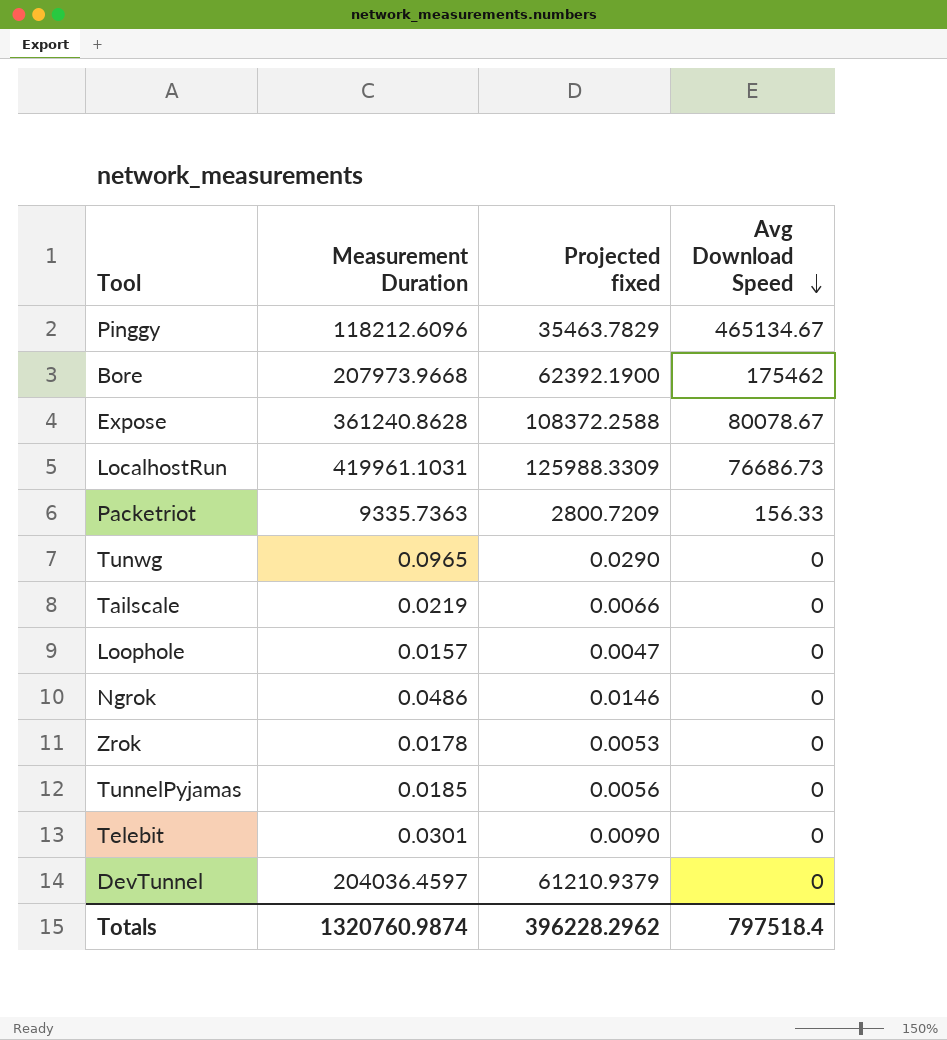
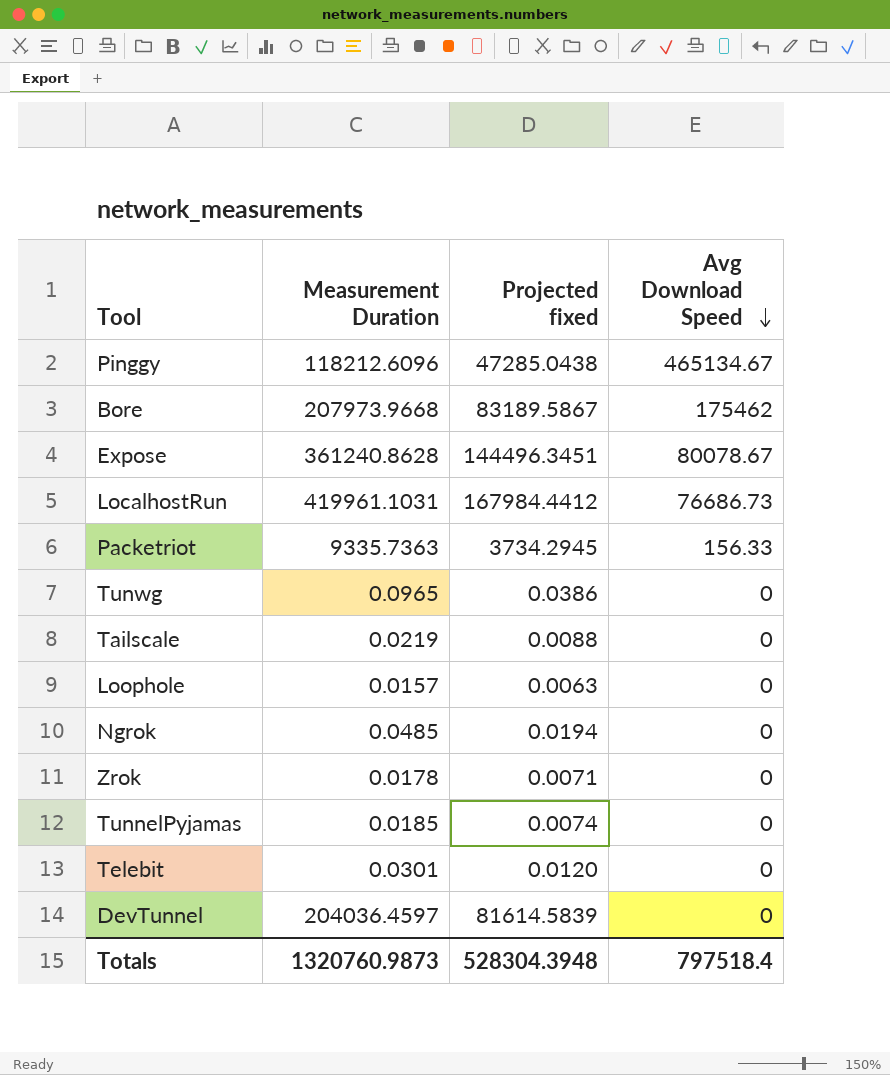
column Projected fixed | formula: [Measurement Duration] * 0.3 -> [Measurement Duration] * 0.4
Ngrok | Measurement Duration: 0.0486 -> 0.0485
Totals | Measurement Duration: 1320760.9874 -> 1320760.9873
Totals | Projected fixed: 396228.2962 -> 528304.3948

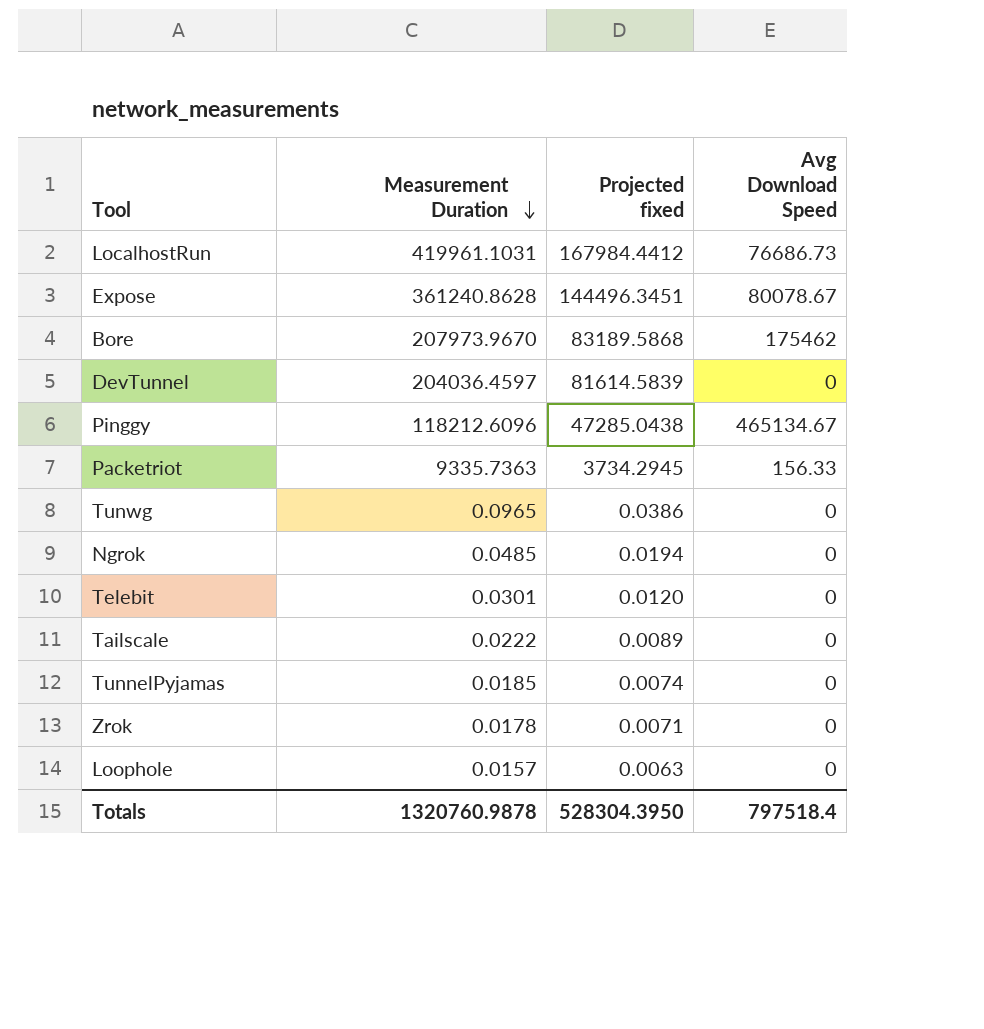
row order: Avg Download Speed descending -> Measurement Duration descending
Bore | Measurement Duration: 207973.9668 -> 207973.9670
Bore | Projected fixed: 83189.5867 -> 83189.5868
Tailscale | Measurement Duration: 0.0219 -> 0.0222
Tailscale | Projected fixed: 0.0088 -> 0.0089
Totals | Measurement Duration: 1320760.9873 -> 1320760.9878
Totals | Projected fixed: 528304.3948 -> 528304.3950

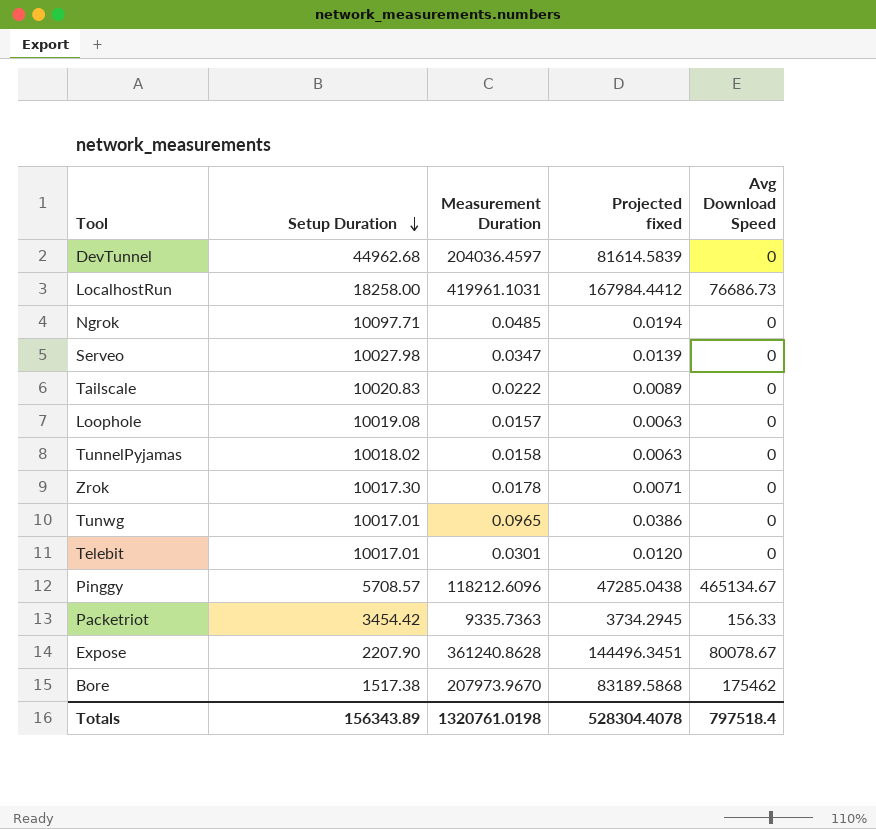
row order: Measurement Duration descending -> Setup Duration descending
column Setup Duration | position: none -> 2
row Serveo: none -> 10027.98 | 0.0347 | 0.0139 | 0
TunnelPyjamas | Measurement Duration: 0.0185 -> 0.0158
TunnelPyjamas | Projected fixed: 0.0074 -> 0.0063
Totals | Measurement Duration: 1320760.9878 -> 1320761.0198
Totals | Projected fixed: 528304.3950 -> 528304.4078

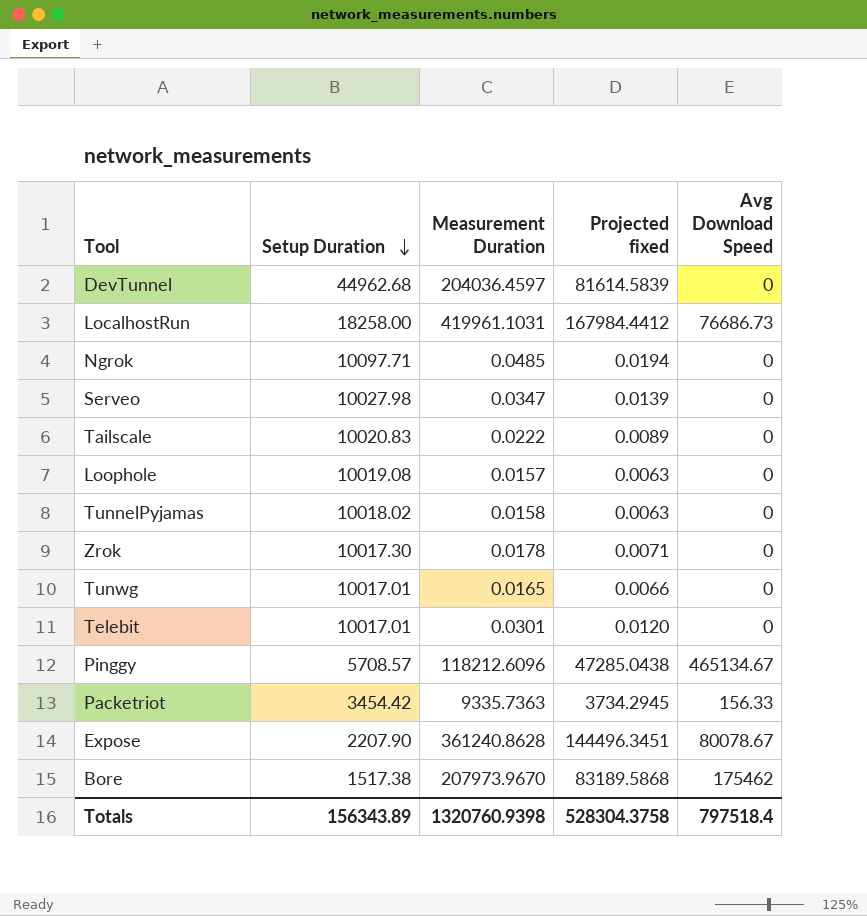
Tunwg | Measurement Duration: 0.0965 -> 0.0165
Tunwg | Projected fixed: 0.0386 -> 0.0066
Totals | Measurement Duration: 1320761.0198 -> 1320760.9398
Totals | Projected fixed: 528304.4078 -> 528304.3758

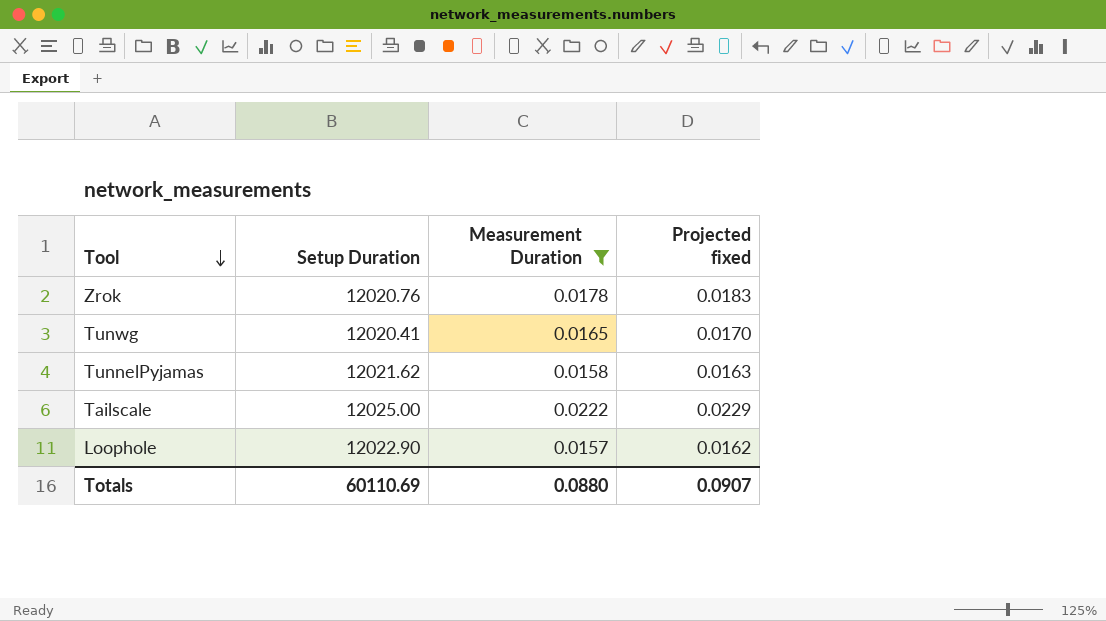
filter: none -> Measurement Duration <= 0.0222
row order: Setup Duration descending -> Tool descending
column Avg Download Speed | position: 5 -> none
column Projected fixed | formula: [Measurement Duration] * 0.4 -> [Measurement Duration] * 1.03
Zrok | Setup Duration: 10017.30 -> 12020.76
Tunwg | Setup Duration: 10017.01 -> 12020.41
TunnelPyjamas | Setup Duration: 10018.02 -> 12021.62
Tailscale | Setup Duration: 10020.83 -> 12025.00
Loophole | Setup Duration: 10019.08 -> 12022.90
Totals | Setup Duration: 156343.89 -> 60110.69
Totals | Measurement Duration: 1320760.9398 -> 0.0880
Totals | Projected fixed: 528304.3758 -> 0.0907

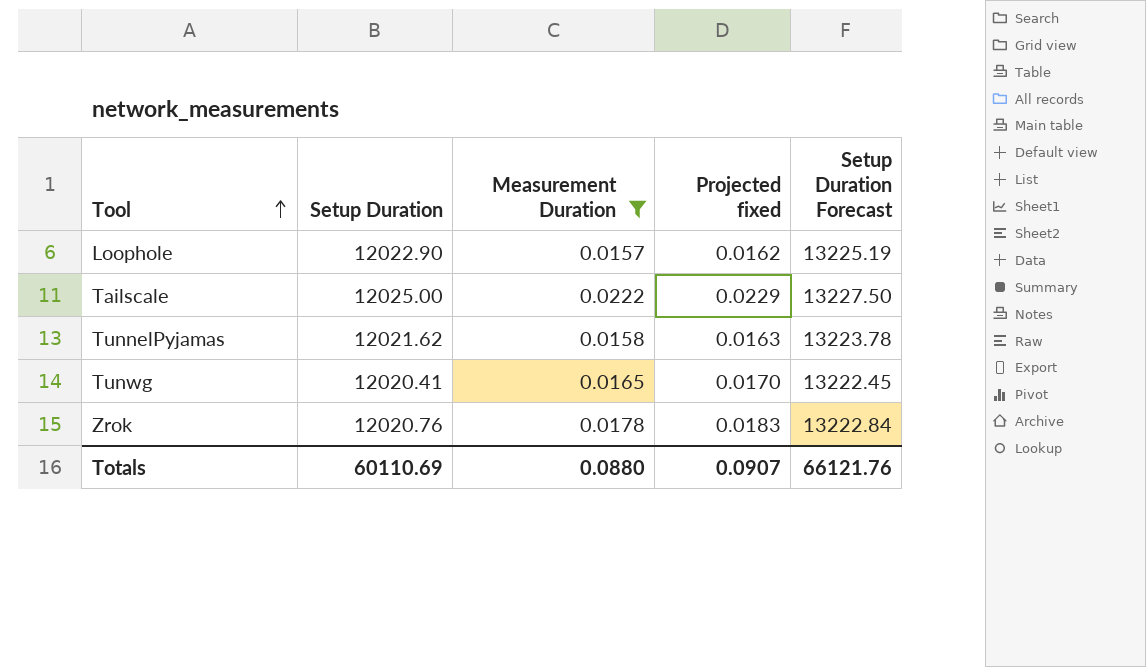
row order: Tool descending -> Tool ascending
column Setup Duration Forecast | formula: none -> [Setup Duration] * 1.1

